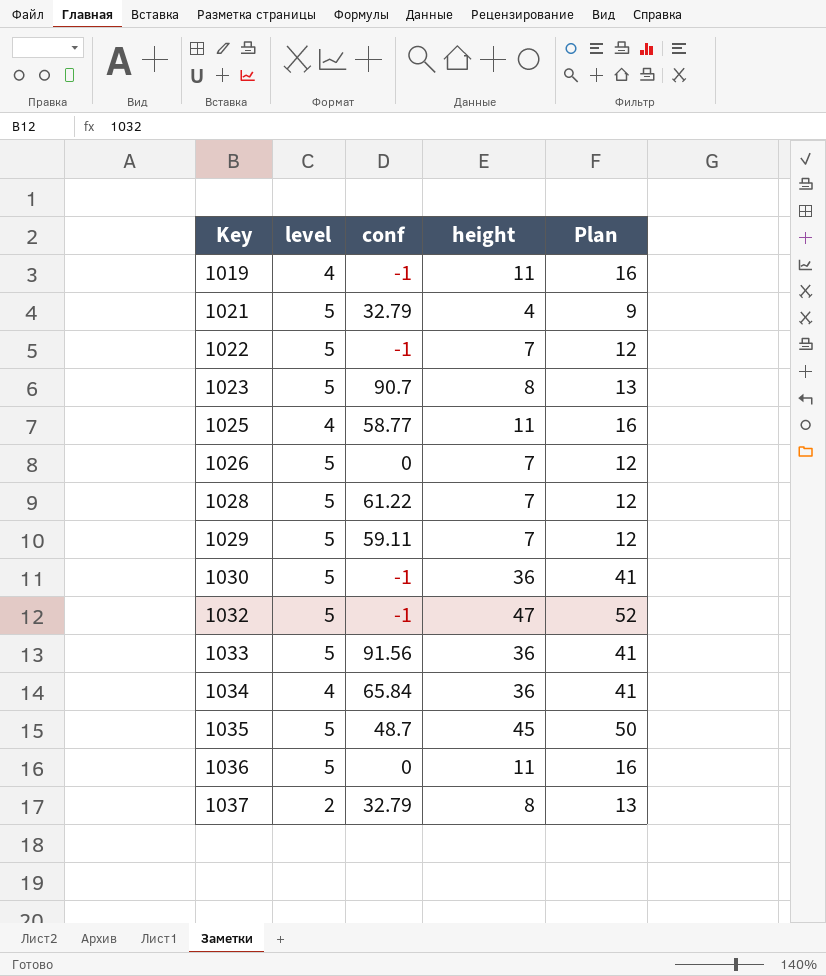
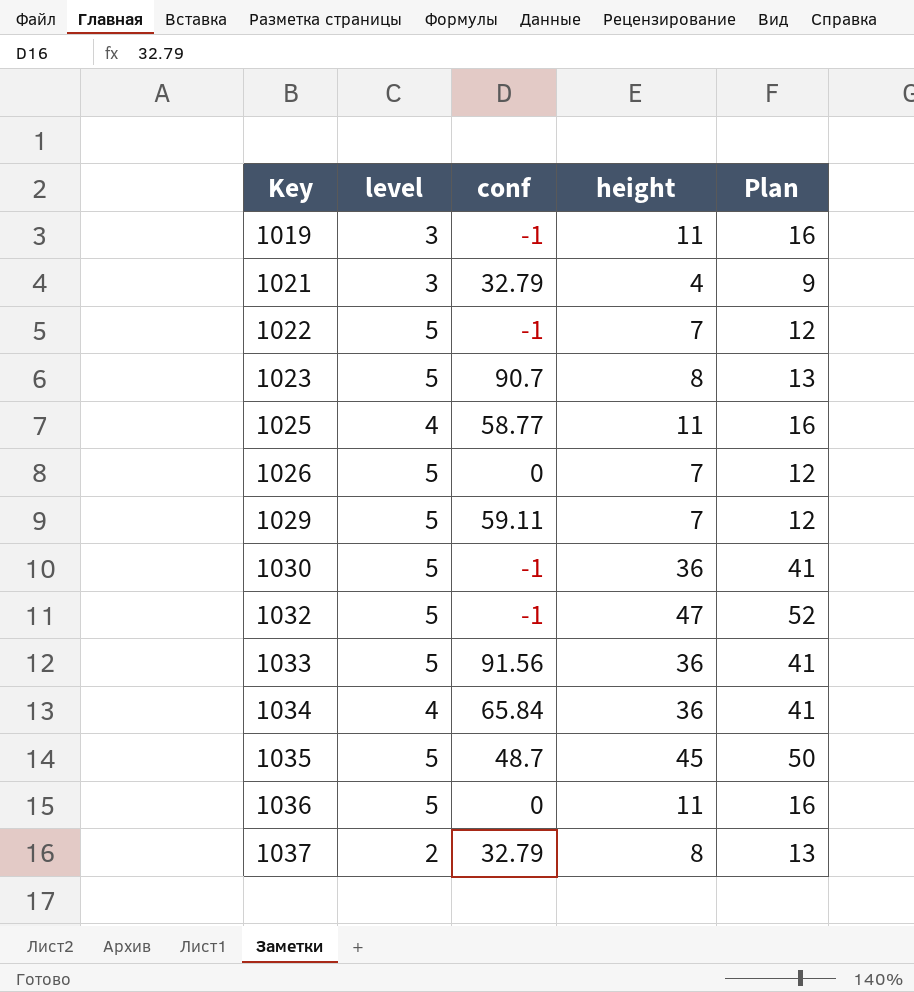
row 1028: 5 | 61.22 | 7 | 12 -> none
1019 | level: 4 -> 3
1021 | level: 5 -> 3

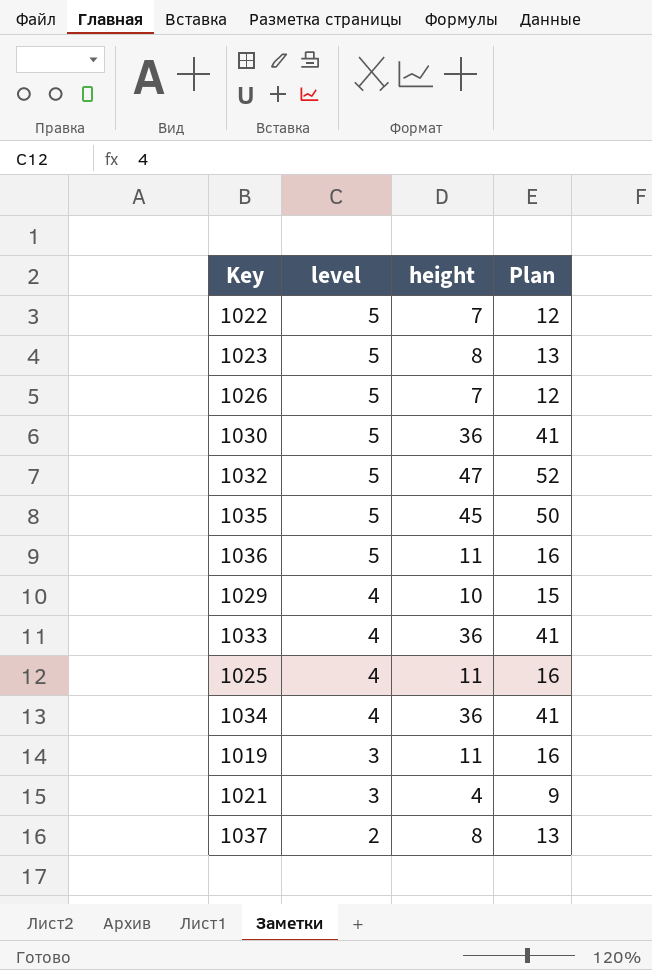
row order: Key ascending -> level descending
column conf | position: 3 -> none
1029 | level: 5 -> 4
1029 | height: 7 -> 10
1029 | Plan: 12 -> 15
1033 | level: 5 -> 4

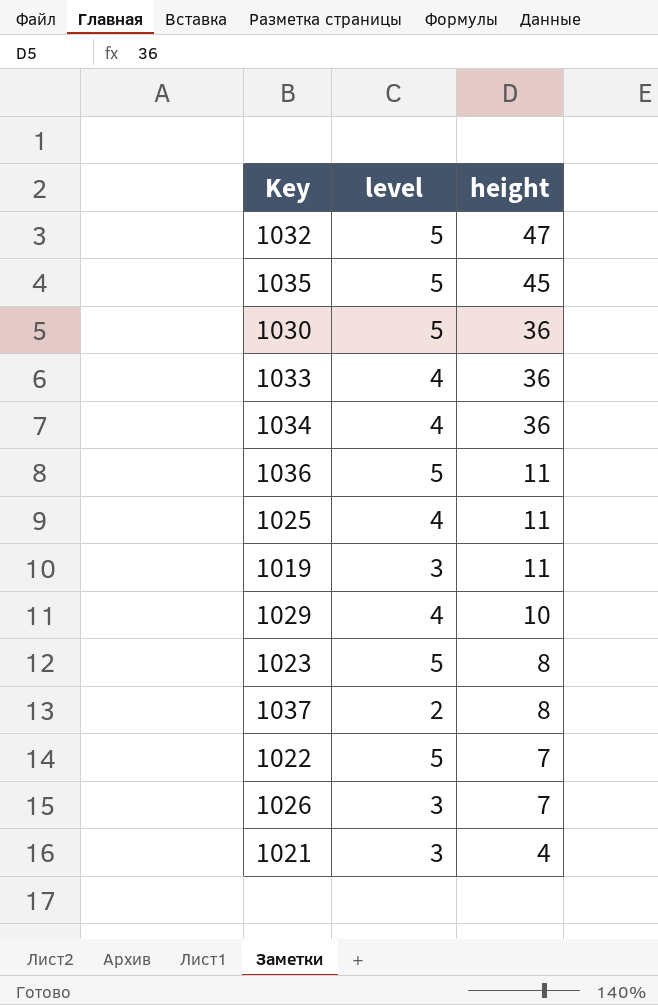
row order: level descending -> height descending
column Plan | formula: [height] + 5 -> none
1026 | level: 5 -> 3

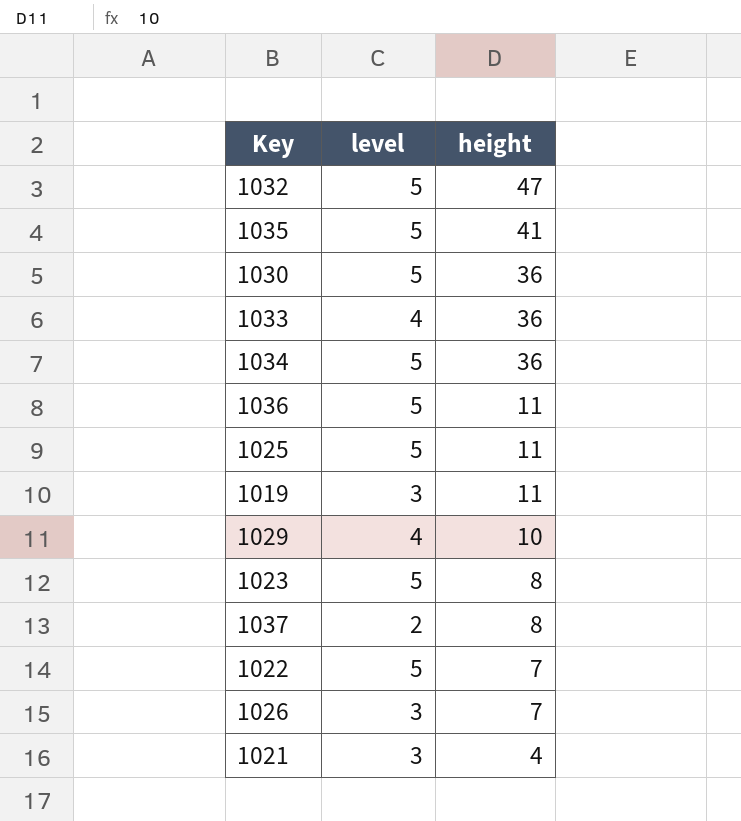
1035 | height: 45 -> 41
1034 | level: 4 -> 5
1025 | level: 4 -> 5

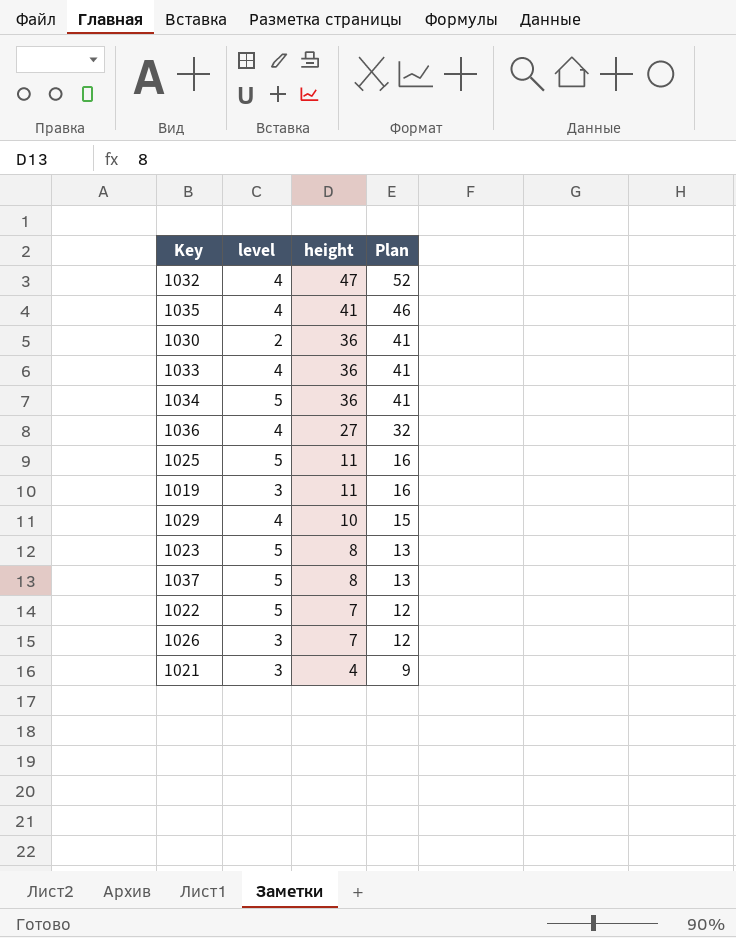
column Plan | formula: none -> [height] + 5
1032 | level: 5 -> 4
1035 | level: 5 -> 4
1030 | level: 5 -> 2
1036 | level: 5 -> 4
1036 | height: 11 -> 27
1037 | level: 2 -> 5

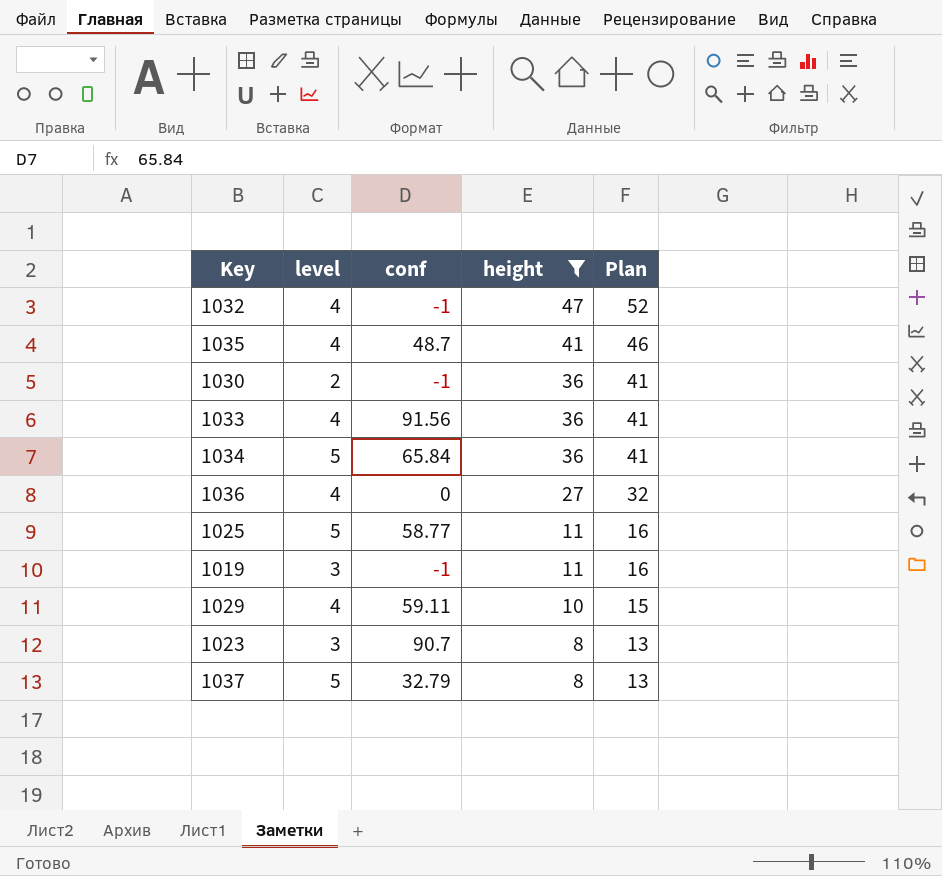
filter: none -> height >= 8
column conf | position: none -> 3
1023 | level: 5 -> 3

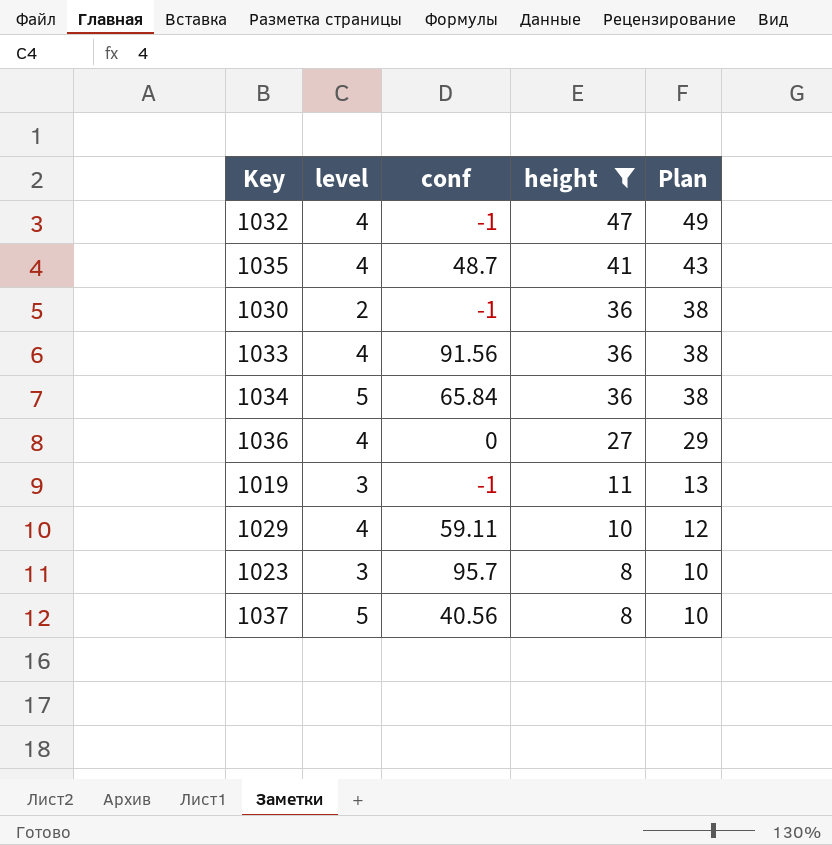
column Plan | formula: [height] + 5 -> [height] + 2
row 1025: 5 | 58.77 | 11 | 16 -> none
1023 | conf: 90.7 -> 95.7
1037 | conf: 32.79 -> 40.56

